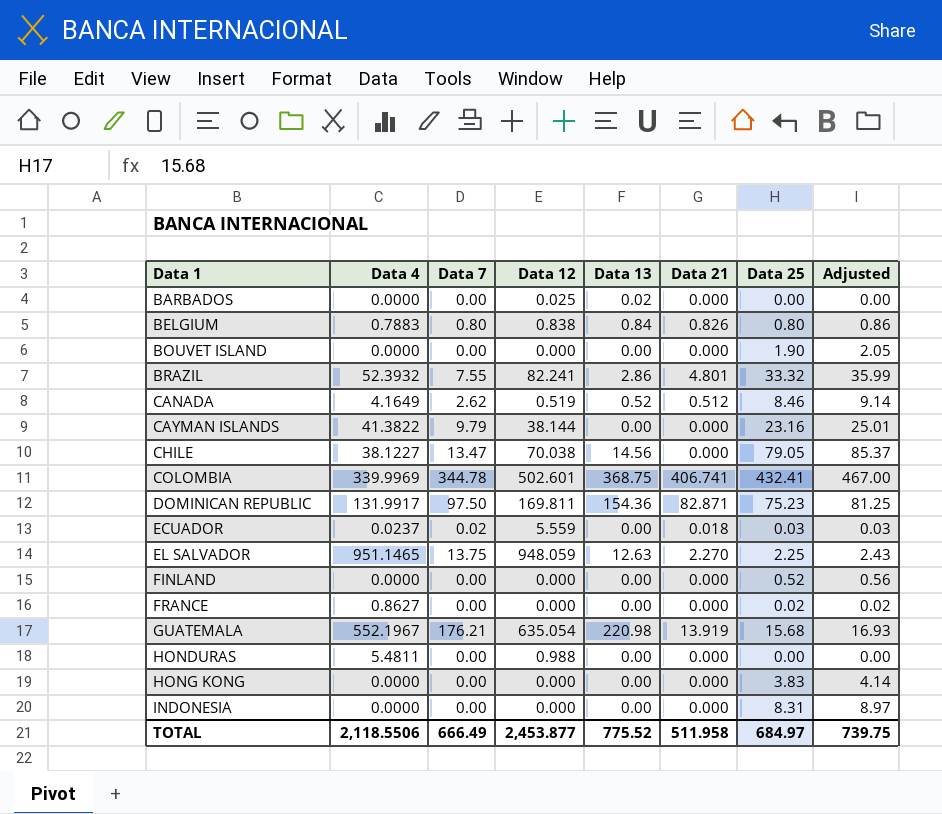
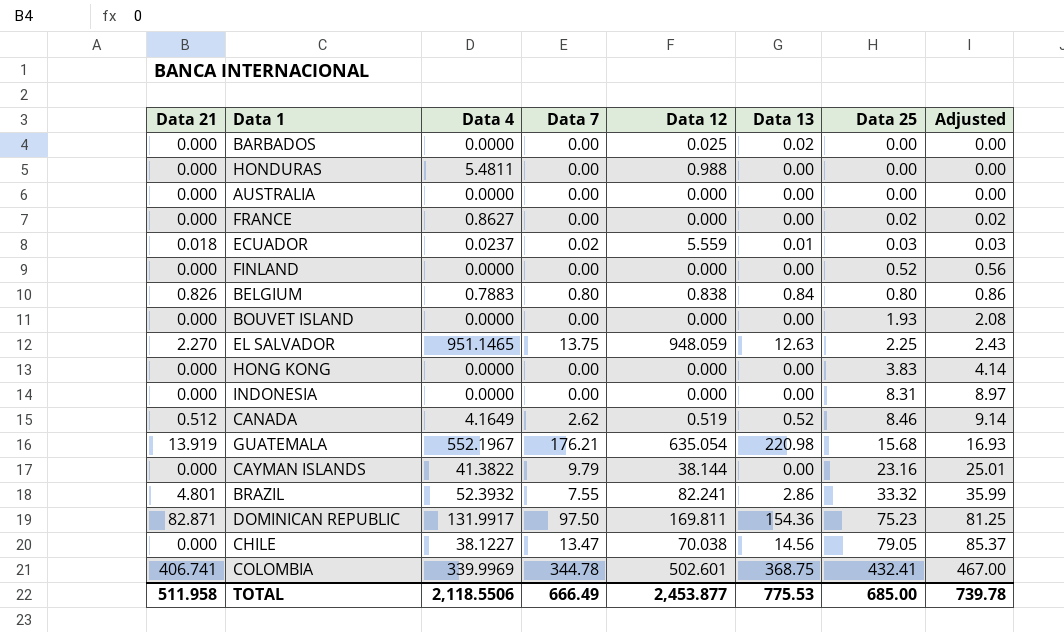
row order: Data 1 ascending -> Data 25 ascending
column Data 21 | position: 6 -> 1
row AUSTRALIA: none -> 0.000 | 0.0000 | 0.00 | 0.000 | 0.00 | 0.00 | 0.00
ECUADOR | Data 13: 0.00 -> 0.01
BOUVET ISLAND | Data 25: 1.90 -> 1.93
BOUVET ISLAND | Adjusted: 2.05 -> 2.08
TOTAL | Data 13: 775.52 -> 775.53
TOTAL | Data 25: 684.97 -> 685.00
TOTAL | Adjusted: 739.75 -> 739.78

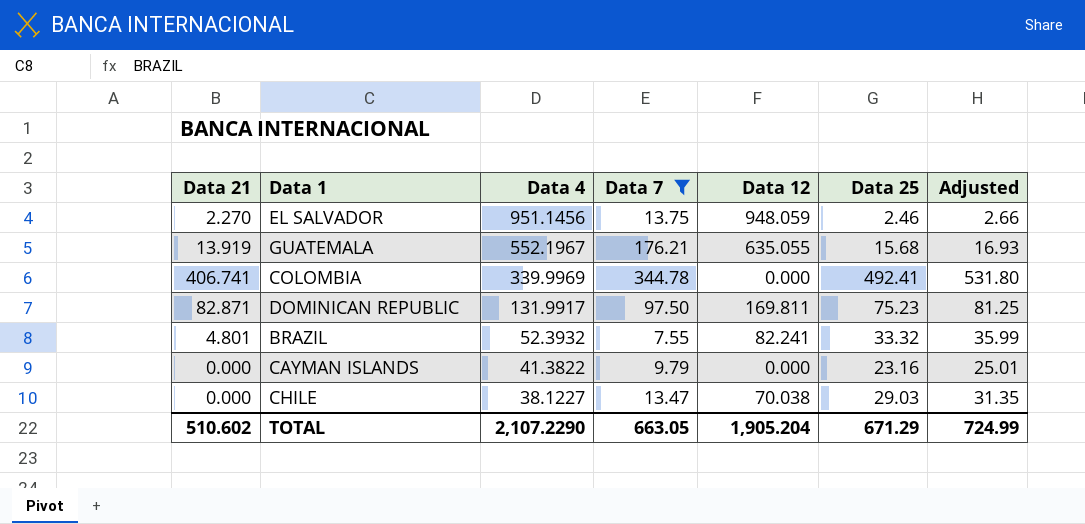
filter: none -> Data 7 >= 7.55
row order: Data 25 ascending -> Data 4 descending
column Data 13 | position: 6 -> none
EL SALVADOR | Data 4: 951.1465 -> 951.1456
EL SALVADOR | Data 25: 2.25 -> 2.46
EL SALVADOR | Adjusted: 2.43 -> 2.66
GUATEMALA | Data 12: 635.054 -> 635.055
COLOMBIA | Data 12: 502.601 -> 0.000
COLOMBIA | Data 25: 432.41 -> 492.41
COLOMBIA | Adjusted: 467.00 -> 531.80
CAYMAN ISLANDS | Data 12: 38.144 -> 0.000
CHILE | Data 25: 79.05 -> 29.03
CHILE | Adjusted: 85.37 -> 31.35
TOTAL | Data 21: 511.958 -> 510.602
TOTAL | Data 4: 2,118.5506 -> 2,107.2290
TOTAL | Data 7: 666.49 -> 663.05
TOTAL | Data 12: 2,453.877 -> 1,905.204
TOTAL | Data 25: 685.00 -> 671.29
TOTAL | Adjusted: 739.78 -> 724.99

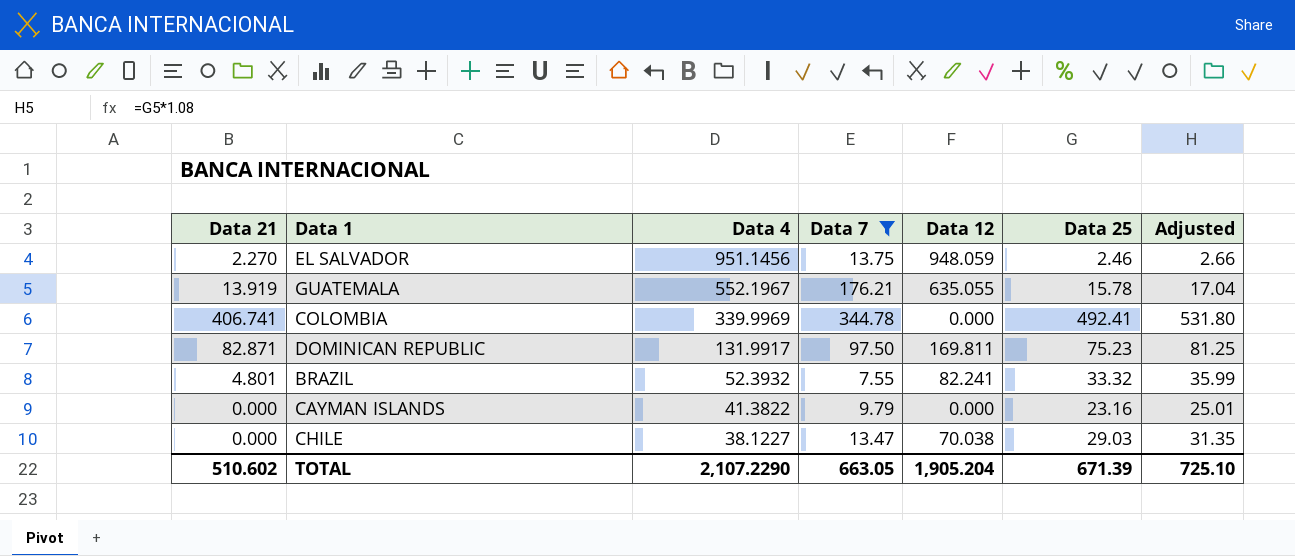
GUATEMALA | Data 25: 15.68 -> 15.78
GUATEMALA | Adjusted: 16.93 -> 17.04
TOTAL | Data 25: 671.29 -> 671.39
TOTAL | Adjusted: 724.99 -> 725.10

